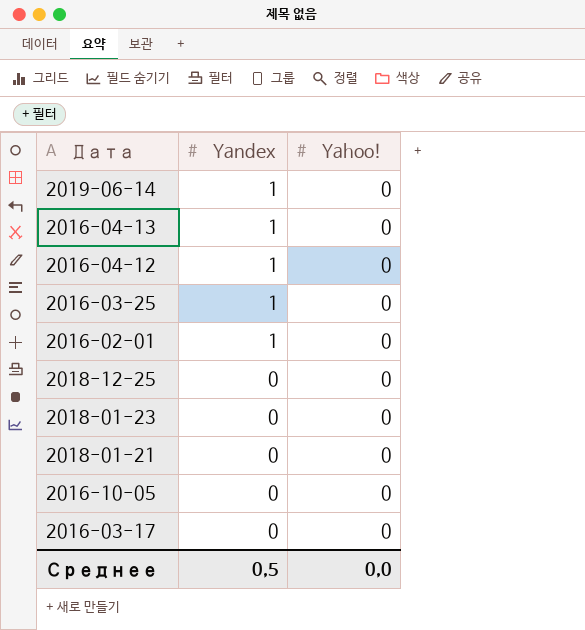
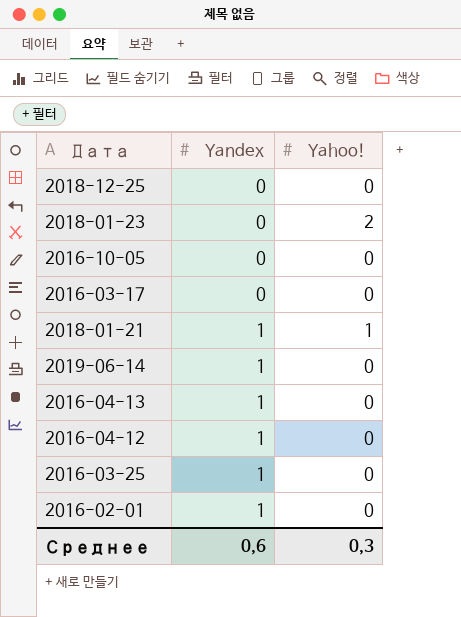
row order: Yandex descending -> Yandex ascending
2018-01-23 | Yahoo!: 0 -> 2
2018-01-21 | Yandex: 0 -> 1
2018-01-21 | Yahoo!: 0 -> 1
Среднее | Yandex: 0,5 -> 0,6
Среднее | Yahoo!: 0,0 -> 0,3

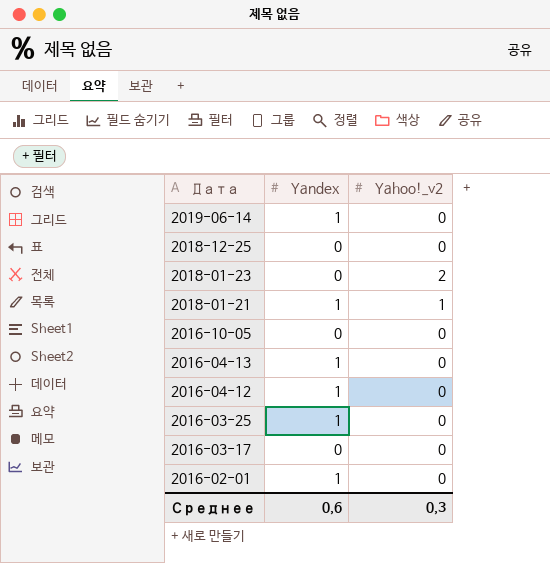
row order: Yandex ascending -> Дата descending
column name: Yahoo! -> Yahoo!_v2

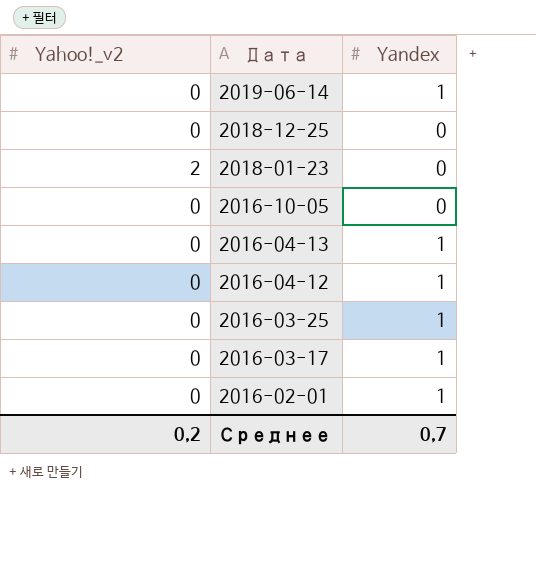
column Yahoo!_v2 | position: 3 -> 1
row 2018-01-21: 1 | 1 -> none
2016-03-17 | Yandex: 0 -> 1
Среднее | Yahoo!_v2: 0,3 -> 0,2
Среднее | Yandex: 0,6 -> 0,7

